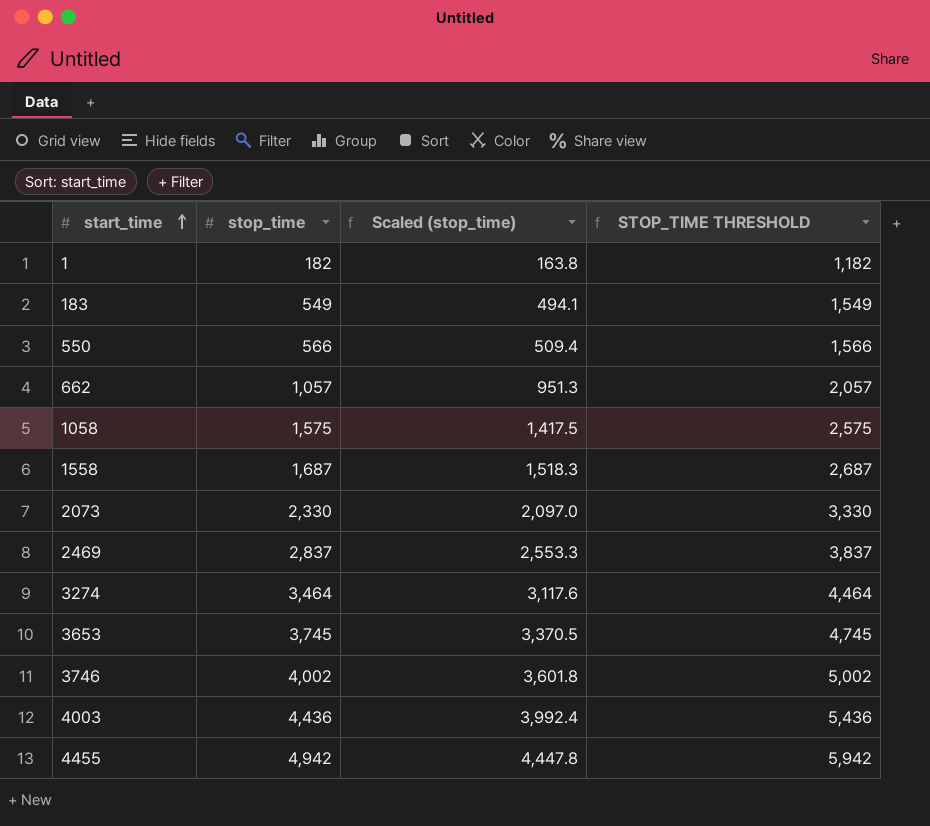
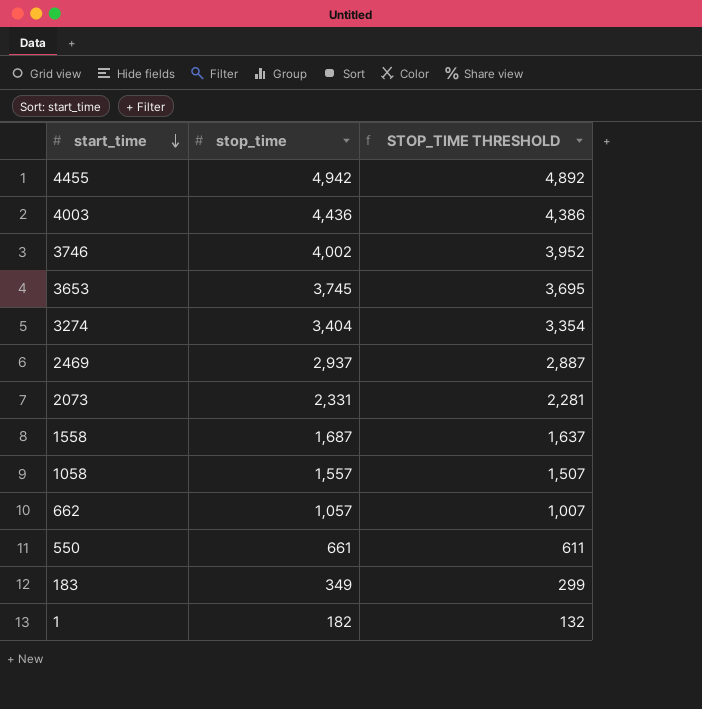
row order: start_time ascending -> start_time descending
column Scaled (stop_time) | formula: [stop_time] * 0.9 -> none
column STOP_TIME THRESHOLD | formula: [stop_time] + 1000 -> [stop_time] - 50
3274 | stop_time: 3,464 -> 3,404
2469 | stop_time: 2,837 -> 2,937
2073 | stop_time: 2,330 -> 2,331
1058 | stop_time: 1,575 -> 1,557
550 | stop_time: 566 -> 661
183 | stop_time: 549 -> 349

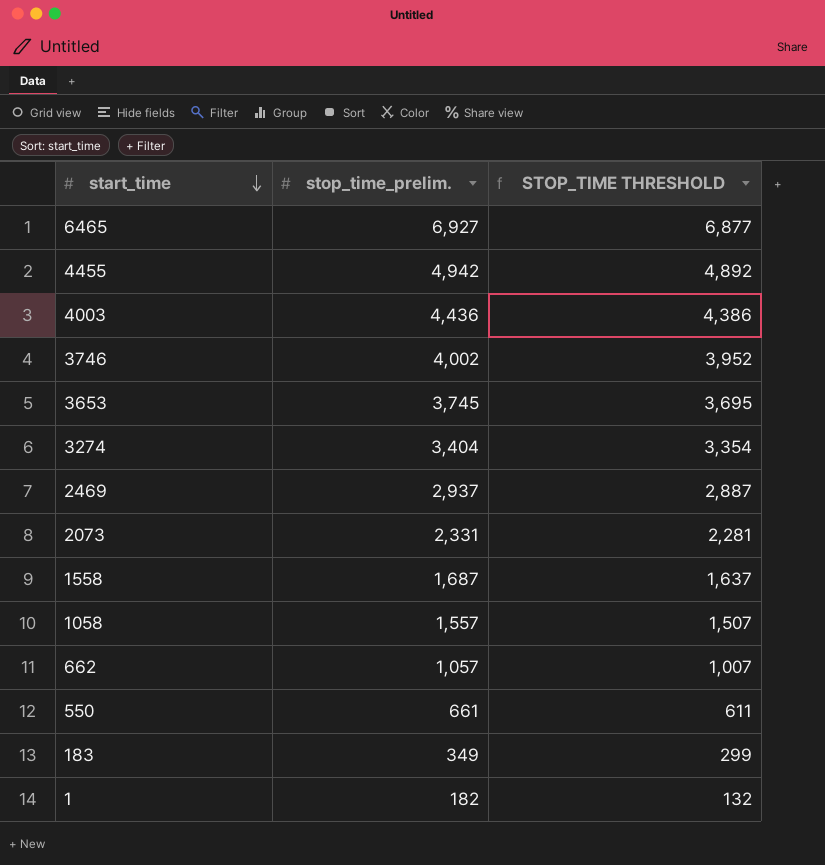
column name: stop_time -> stop_time_prelim.
row 6465: none -> 6,927 | 6,877

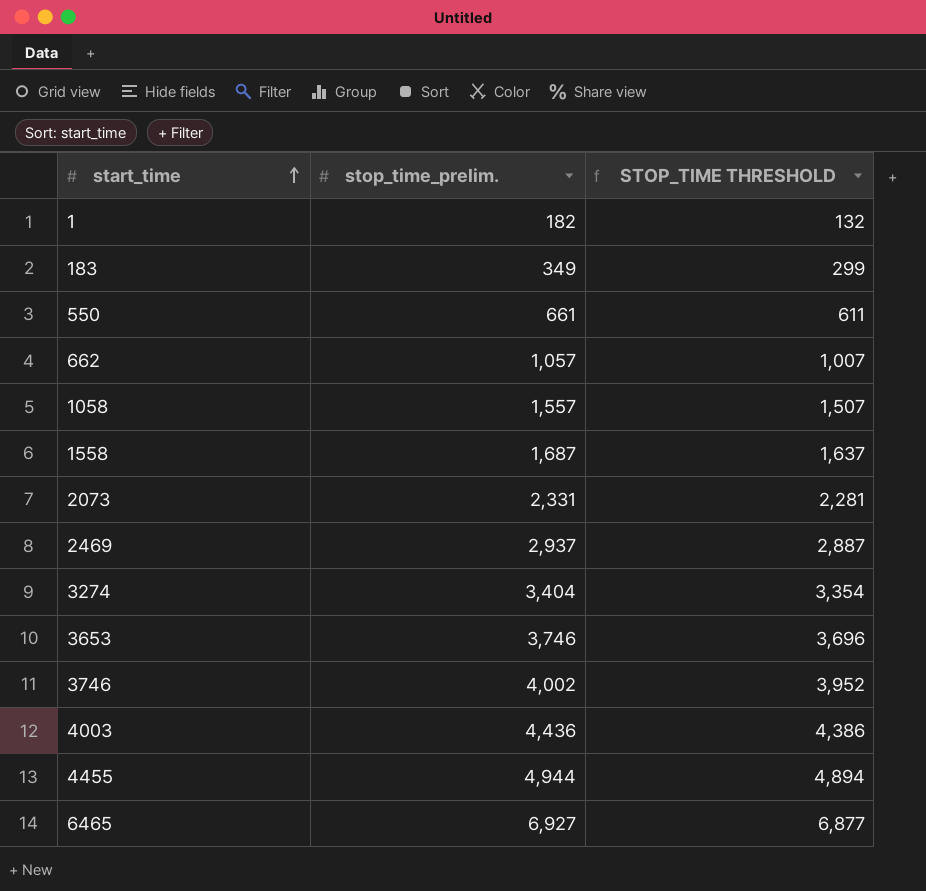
row order: start_time descending -> start_time ascending
3653 | stop_time_prelim.: 3,745 -> 3,746
3653 | STOP_TIME THRESHOLD: 3,695 -> 3,696
4455 | stop_time_prelim.: 4,942 -> 4,944
4455 | STOP_TIME THRESHOLD: 4,892 -> 4,894

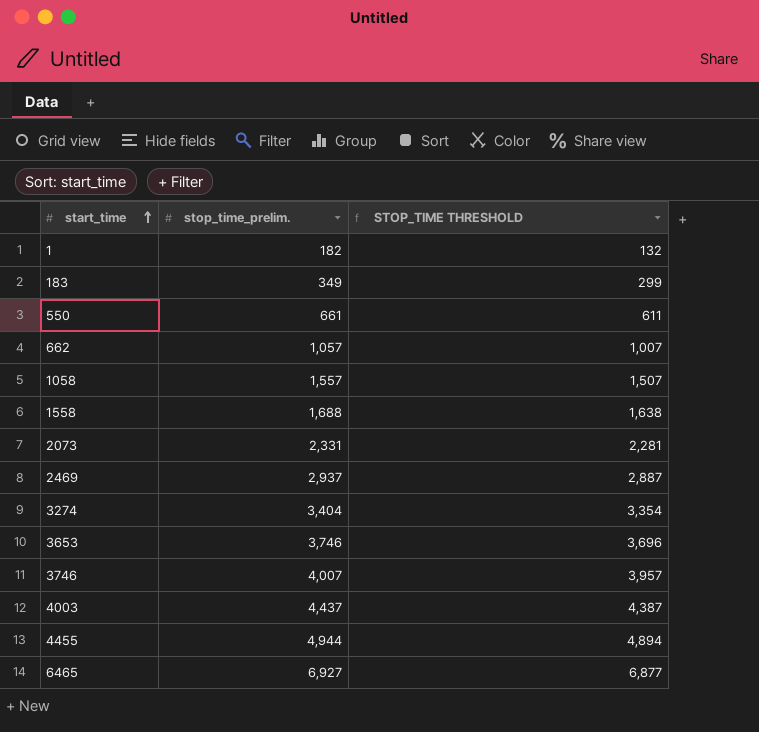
1558 | stop_time_prelim.: 1,687 -> 1,688
1558 | STOP_TIME THRESHOLD: 1,637 -> 1,638
3746 | stop_time_prelim.: 4,002 -> 4,007
3746 | STOP_TIME THRESHOLD: 3,952 -> 3,957
4003 | stop_time_prelim.: 4,436 -> 4,437
4003 | STOP_TIME THRESHOLD: 4,386 -> 4,387

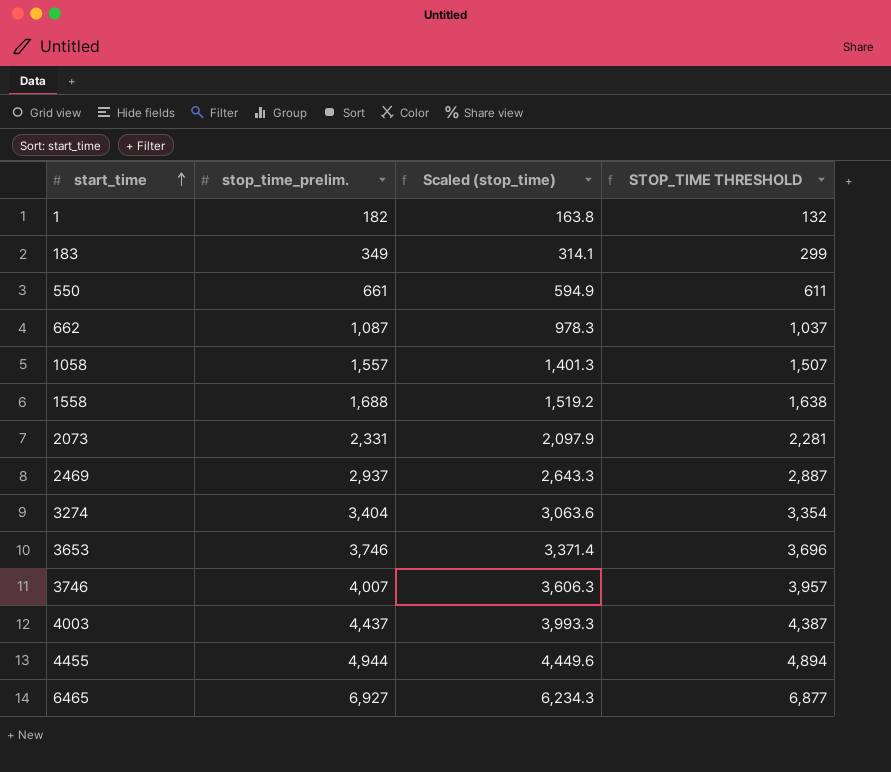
column Scaled (stop_time) | formula: none -> [stop_time_prelim.] * 0.9
662 | stop_time_prelim.: 1,057 -> 1,087
662 | STOP_TIME THRESHOLD: 1,007 -> 1,037

